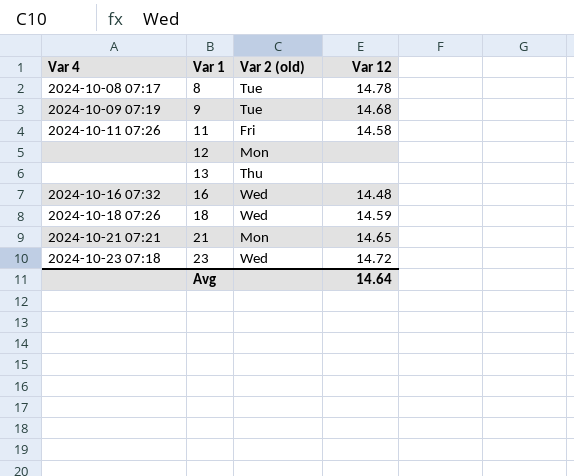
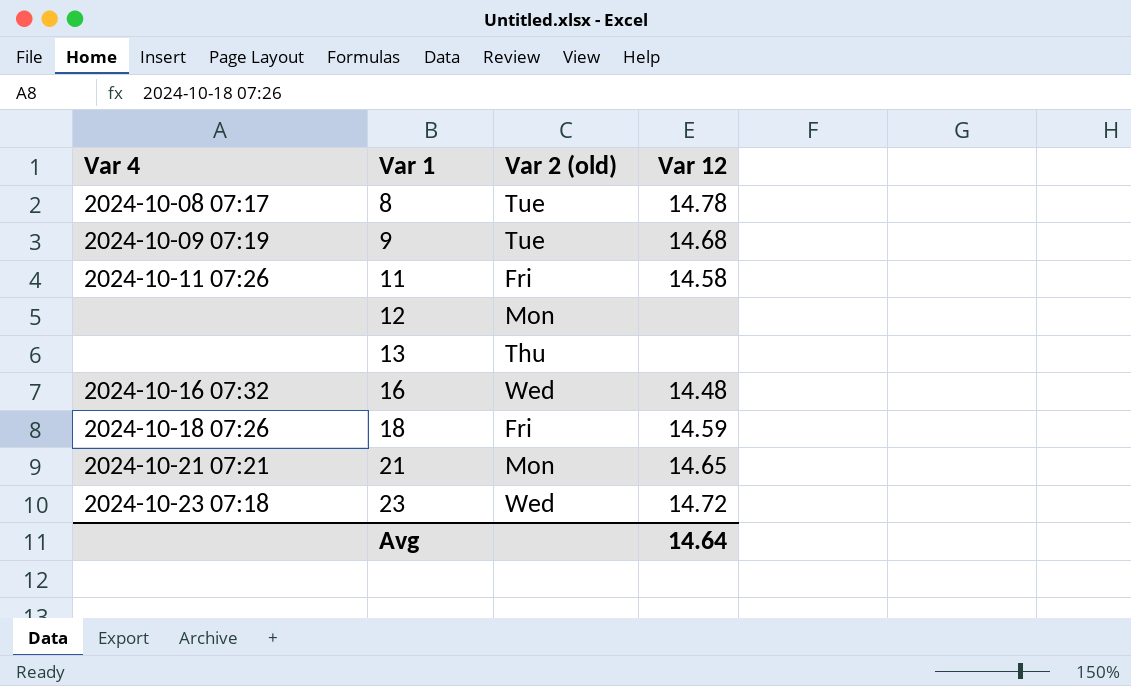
18 | Var 2 (old): Wed -> Fri

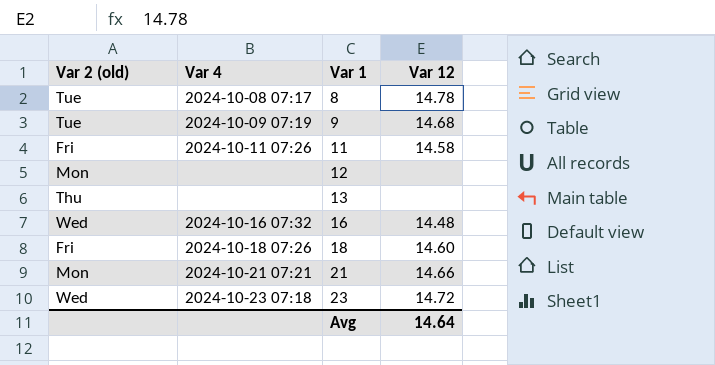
column Var 2 (old) | position: 3 -> 1
18 | Var 12: 14.59 -> 14.60
21 | Var 12: 14.65 -> 14.66

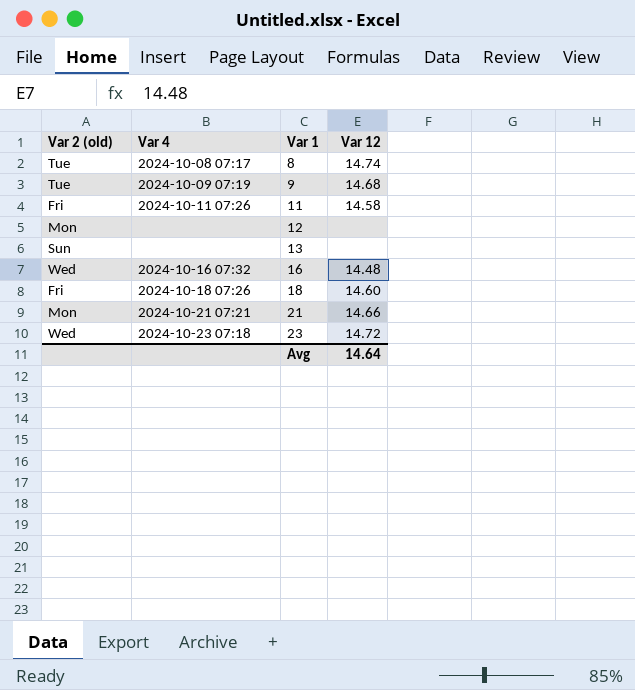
8 | Var 12: 14.78 -> 14.74
13 | Var 2 (old): Thu -> Sun

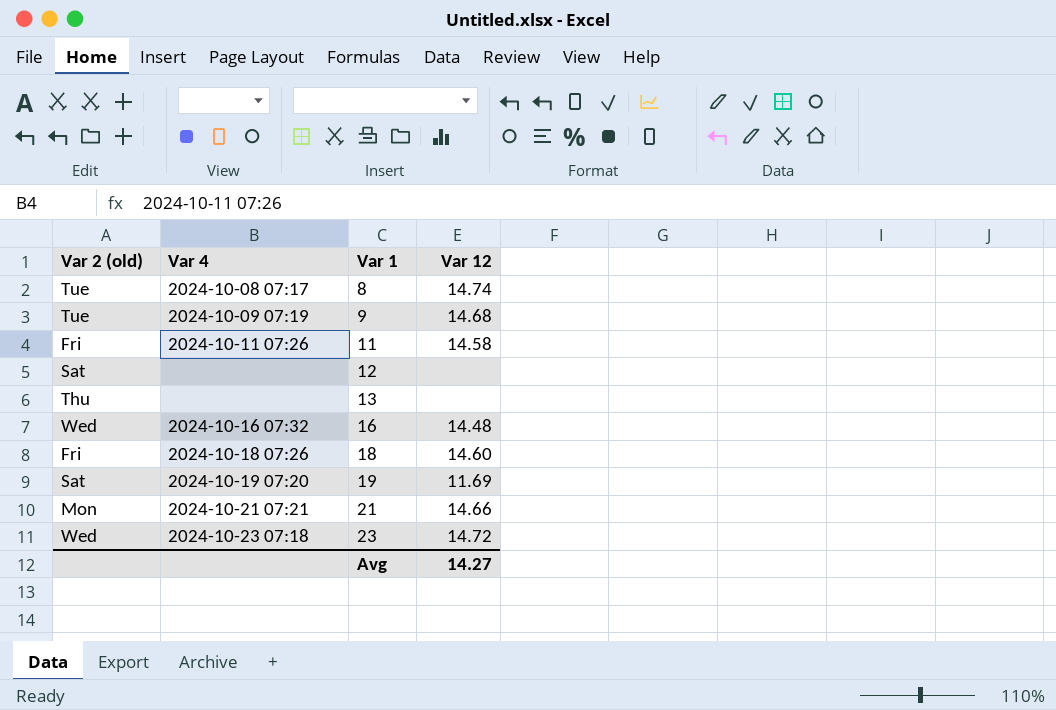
12 | Var 2 (old): Mon -> Sat
13 | Var 2 (old): Sun -> Thu
row 19: none -> Sat | 2024-10-19 07:20 | 11.69
Avg | Var 12: 14.64 -> 14.27

